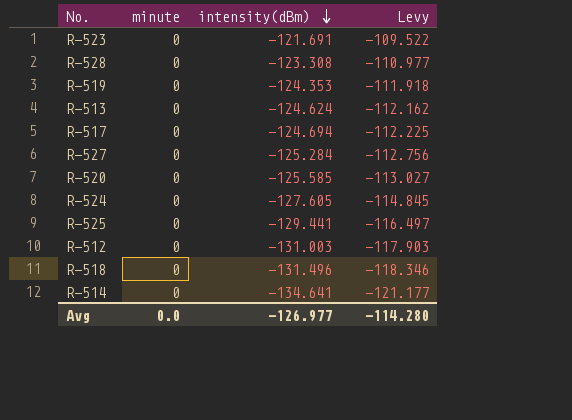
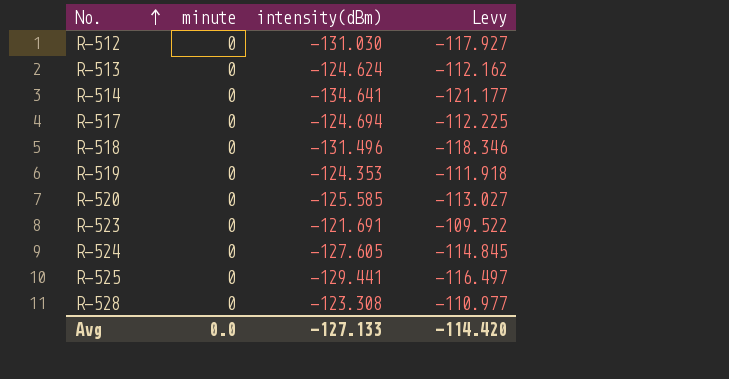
row order: intensity(dBm) descending -> No. ascending
row R-527: 0 | -125.284 | -112.756 -> none
R-512 | intensity(dBm): -131.003 -> -131.030
R-512 | Levy: -117.903 -> -117.927
Avg | intensity(dBm): -126.977 -> -127.133
Avg | Levy: -114.280 -> -114.420

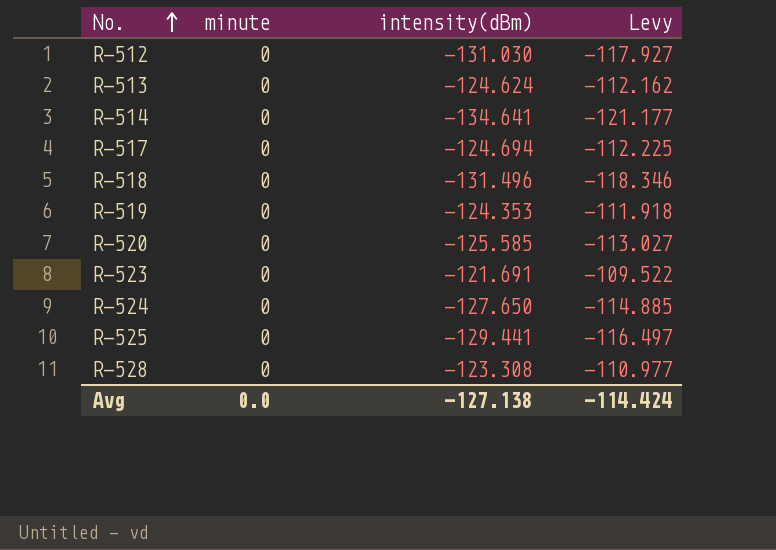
R-524 | intensity(dBm): -127.605 -> -127.650
R-524 | Levy: -114.845 -> -114.885
Avg | intensity(dBm): -127.133 -> -127.138
Avg | Levy: -114.420 -> -114.424

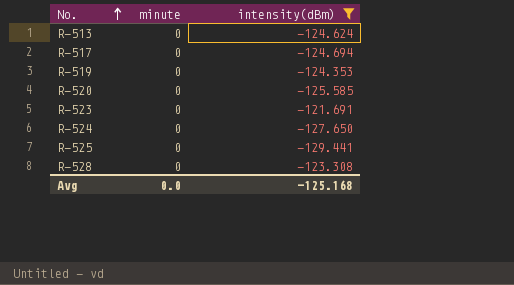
filter: none -> intensity(dBm) >= -129.441
column Levy | formula: [intensity(dBm)] * 0.9 -> none
Avg | intensity(dBm): -127.138 -> -125.168

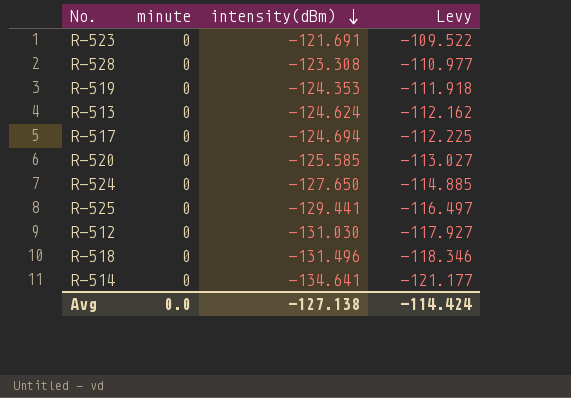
filter: intensity(dBm) >= -129.441 -> none
row order: No. ascending -> intensity(dBm) descending
column Levy | formula: none -> [intensity(dBm)] * 0.9
Avg | intensity(dBm): -125.168 -> -127.138

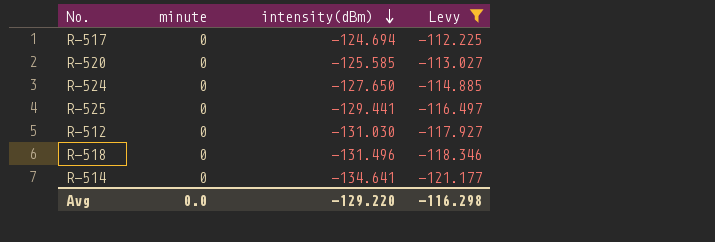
filter: none -> Levy <= -112.225
Avg | intensity(dBm): -127.138 -> -129.220
Avg | Levy: -114.424 -> -116.298

